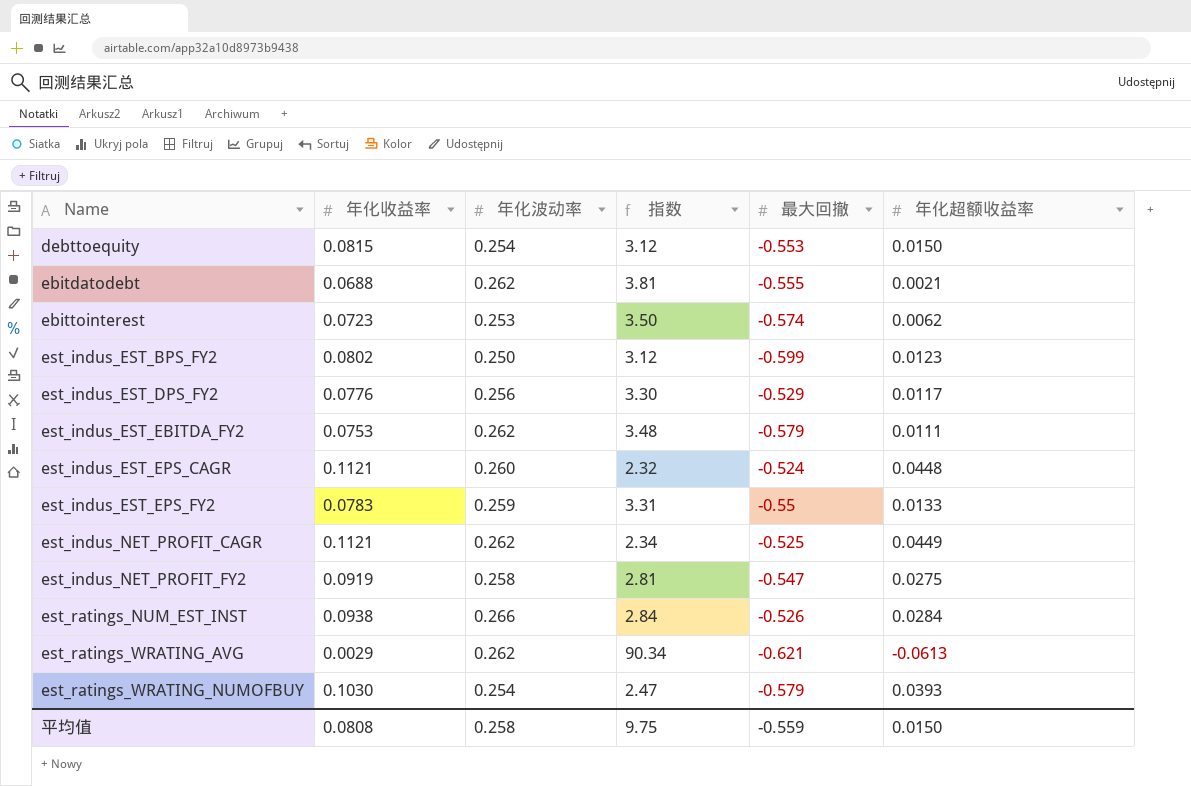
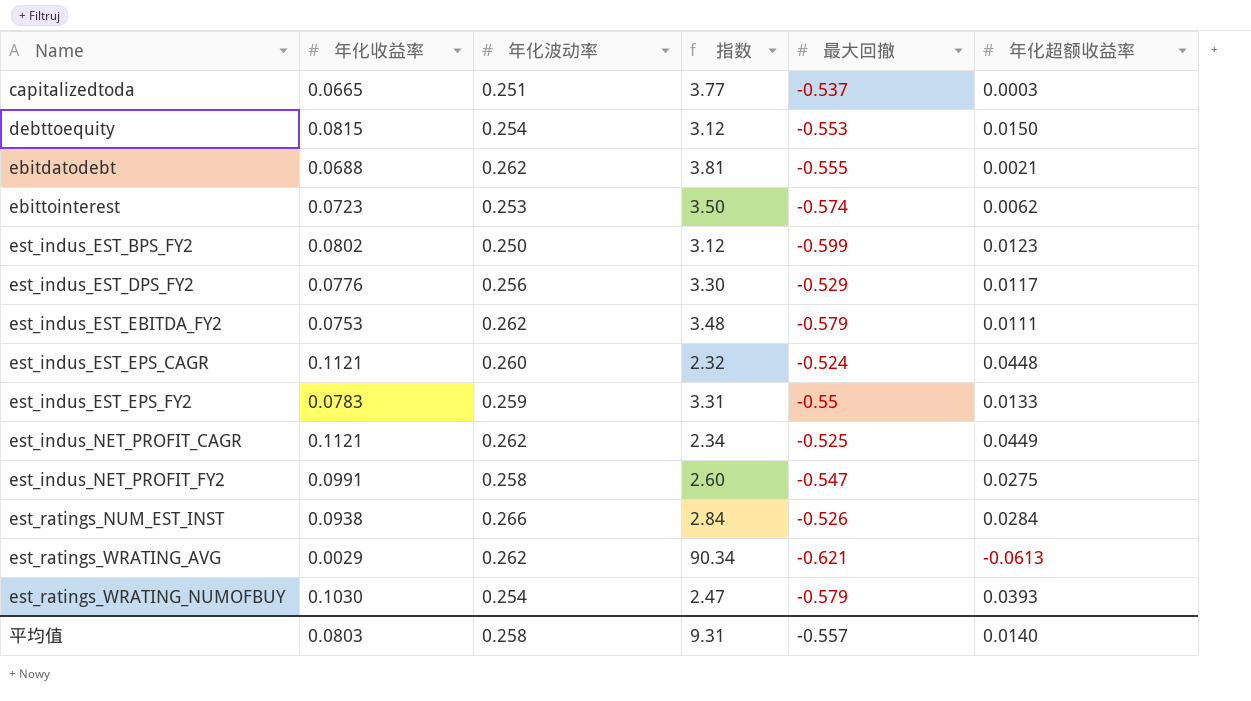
row capitalizedtoda: none -> 0.0665 | 0.251 | 3.77 | -0.537 | 0.0003
est_indus_NET_PROFIT_FY2 | 年化收益率: 0.0919 -> 0.0991
est_indus_NET_PROFIT_FY2 | 指数: 2.81 -> 2.60
平均值 | 年化收益率: 0.0808 -> 0.0803
平均值 | 指数: 9.75 -> 9.31
平均值 | 最大回撤: -0.559 -> -0.557
平均值 | 年化超额收益率: 0.0150 -> 0.0140

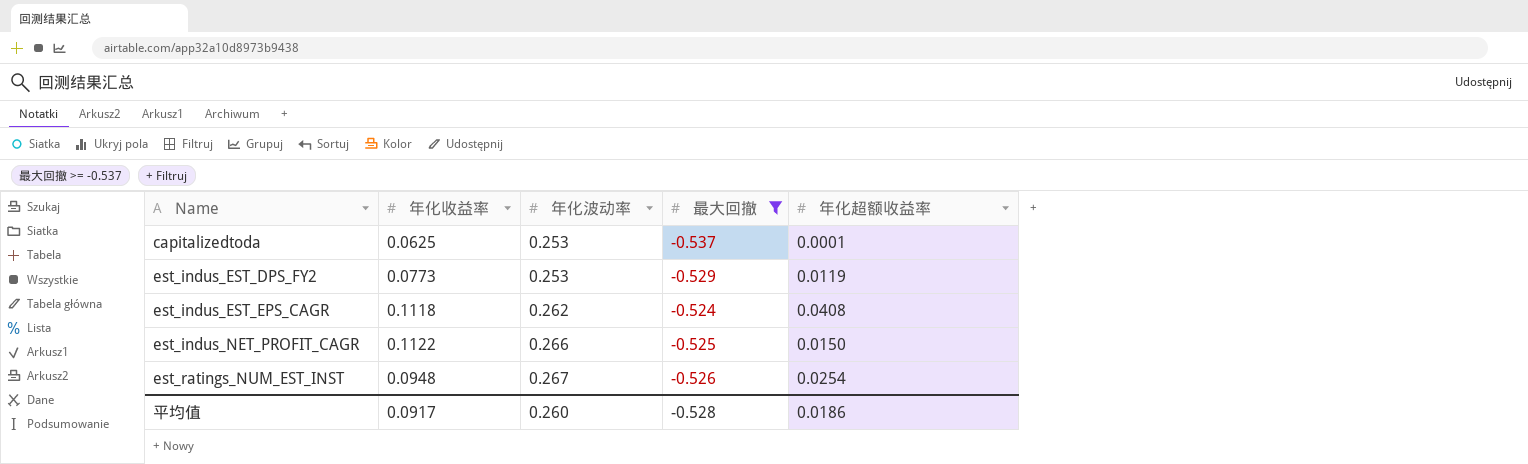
filter: none -> 最大回撤 >= -0.537
column 指数 | formula: [年化波动率] / [年化收益率] -> none
capitalizedtoda | 年化收益率: 0.0665 -> 0.0625
capitalizedtoda | 年化波动率: 0.251 -> 0.253
capitalizedtoda | 年化超额收益率: 0.0003 -> 0.0001
est_indus_EST_DPS_FY2 | 年化收益率: 0.0776 -> 0.0773
est_indus_EST_DPS_FY2 | 年化波动率: 0.256 -> 0.253
est_indus_EST_DPS_FY2 | 年化超额收益率: 0.0117 -> 0.0119
est_indus_EST_EPS_CAGR | 年化收益率: 0.1121 -> 0.1118
est_indus_EST_EPS_CAGR | 年化波动率: 0.260 -> 0.262
est_indus_EST_EPS_CAGR | 年化超额收益率: 0.0448 -> 0.0408
est_indus_NET_PROFIT_CAGR | 年化收益率: 0.1121 -> 0.1122
est_indus_NET_PROFIT_CAGR | 年化波动率: 0.262 -> 0.266
est_indus_NET_PROFIT_CAGR | 年化超额收益率: 0.0449 -> 0.0150
est_ratings_NUM_EST_INST | 年化收益率: 0.0938 -> 0.0948
est_ratings_NUM_EST_INST | 年化波动率: 0.266 -> 0.267
est_ratings_NUM_EST_INST | 年化超额收益率: 0.0284 -> 0.0254
平均值 | 年化收益率: 0.0803 -> 0.0917
平均值 | 年化波动率: 0.258 -> 0.260
平均值 | 最大回撤: -0.557 -> -0.528
平均值 | 年化超额收益率: 0.0140 -> 0.0186

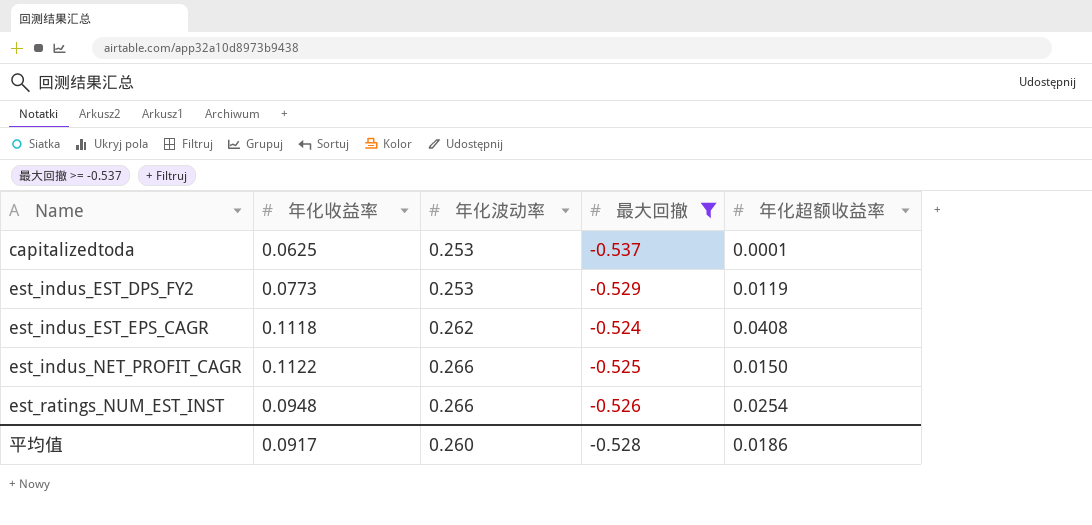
est_ratings_NUM_EST_INST | 年化波动率: 0.267 -> 0.266

